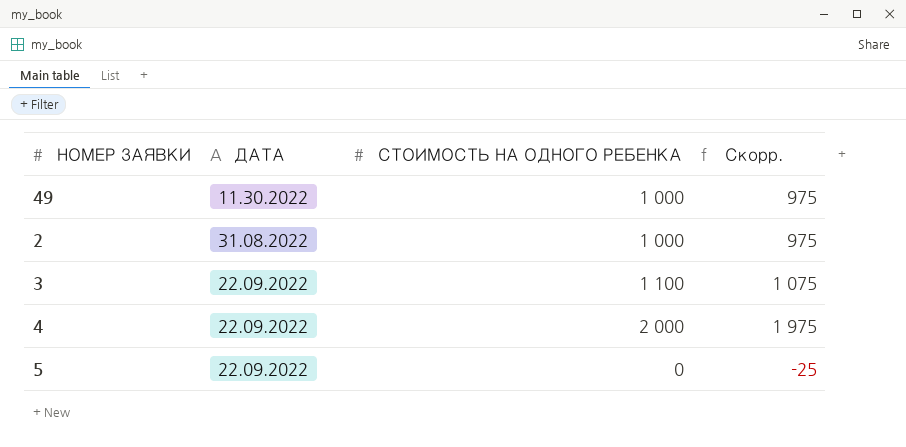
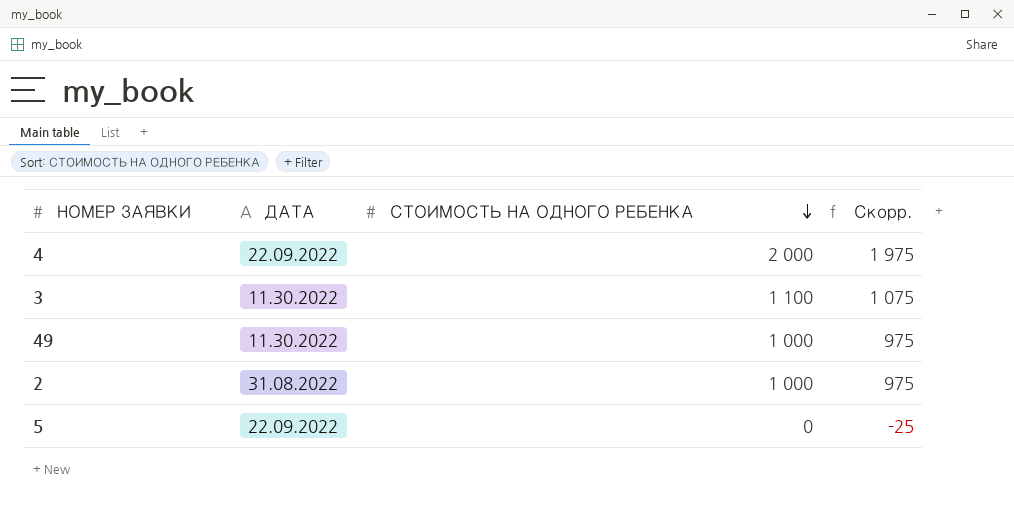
row order: none -> СТОИМОСТЬ НА ОДНОГО РЕБЕНКА descending
3 | ДАТА: 22.09.2022 -> 11.30.2022

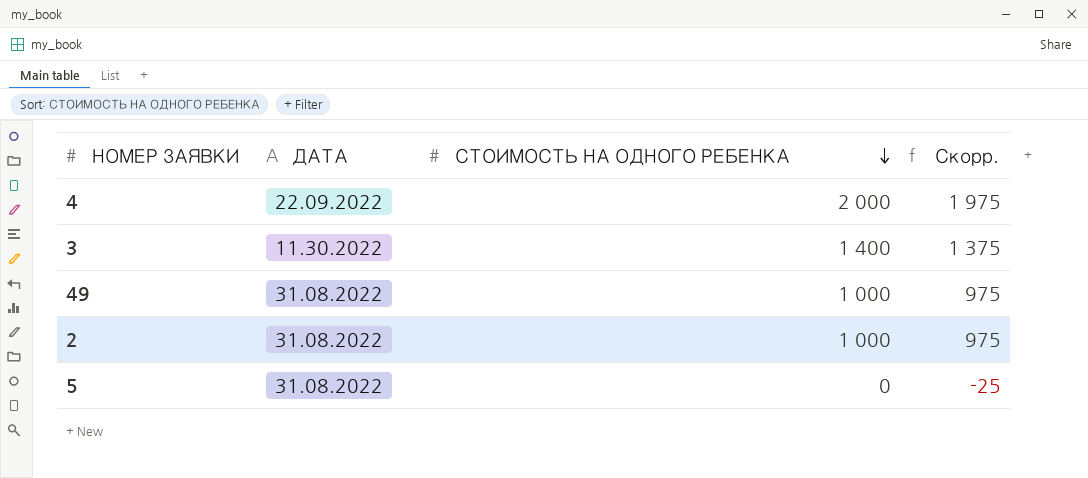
3 | СТОИМОСТЬ НА ОДНОГО РЕБЕНКА: 1 100 -> 1 400
3 | Скорр.: 1 075 -> 1 375
49 | ДАТА: 11.30.2022 -> 31.08.2022
5 | ДАТА: 22.09.2022 -> 31.08.2022

